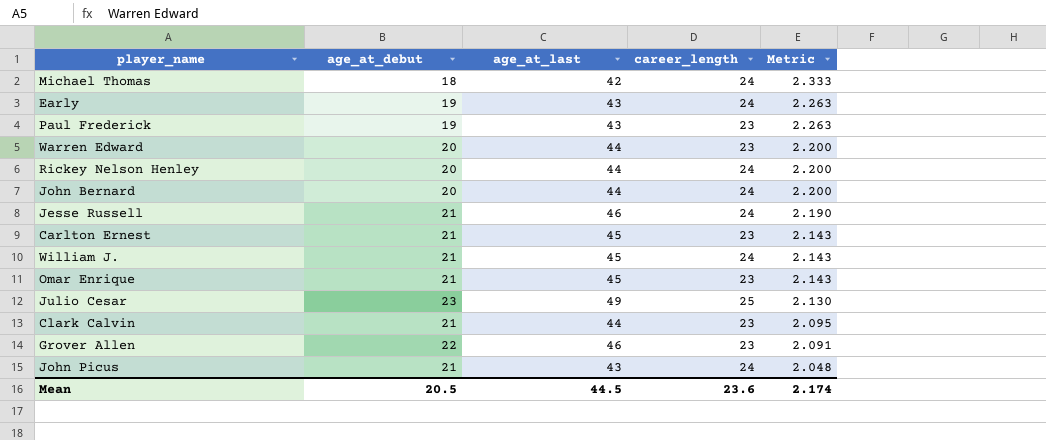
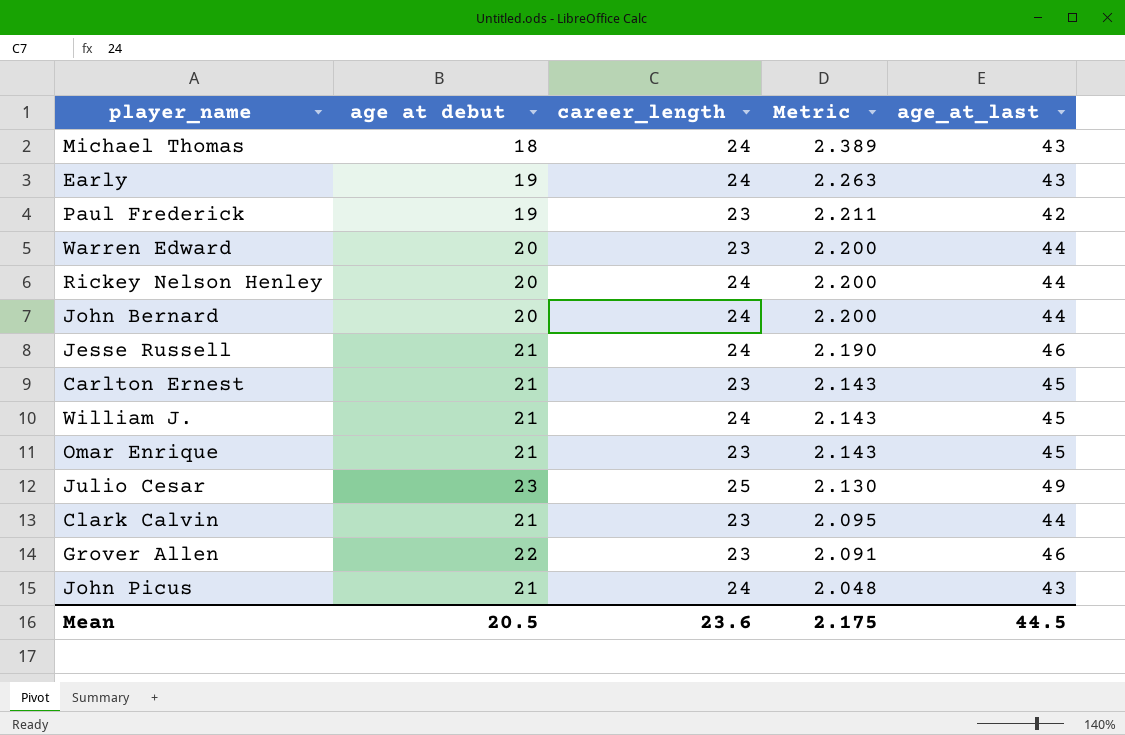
column name: age_at_debut -> age at debut
column age_at_last | position: 3 -> 5
Michael Thomas | Metric: 2.333 -> 2.389
Michael Thomas | age_at_last: 42 -> 43
Paul Frederick | Metric: 2.263 -> 2.211
Paul Frederick | age_at_last: 43 -> 42
Mean | Metric: 2.174 -> 2.175

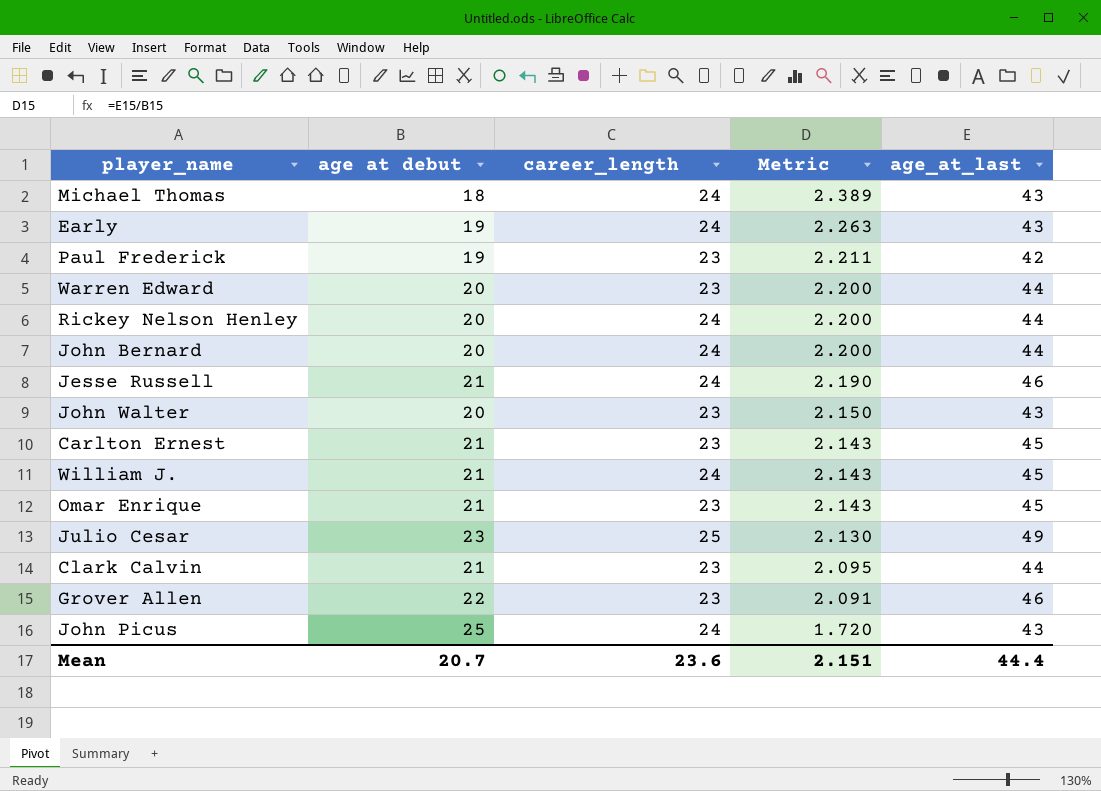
row John Walter: none -> 20 | 23 | 2.150 | 43
John Picus | age at debut: 21 -> 25
John Picus | Metric: 2.048 -> 1.720
Mean | age at debut: 20.5 -> 20.7
Mean | Metric: 2.175 -> 2.151
Mean | age_at_last: 44.5 -> 44.4

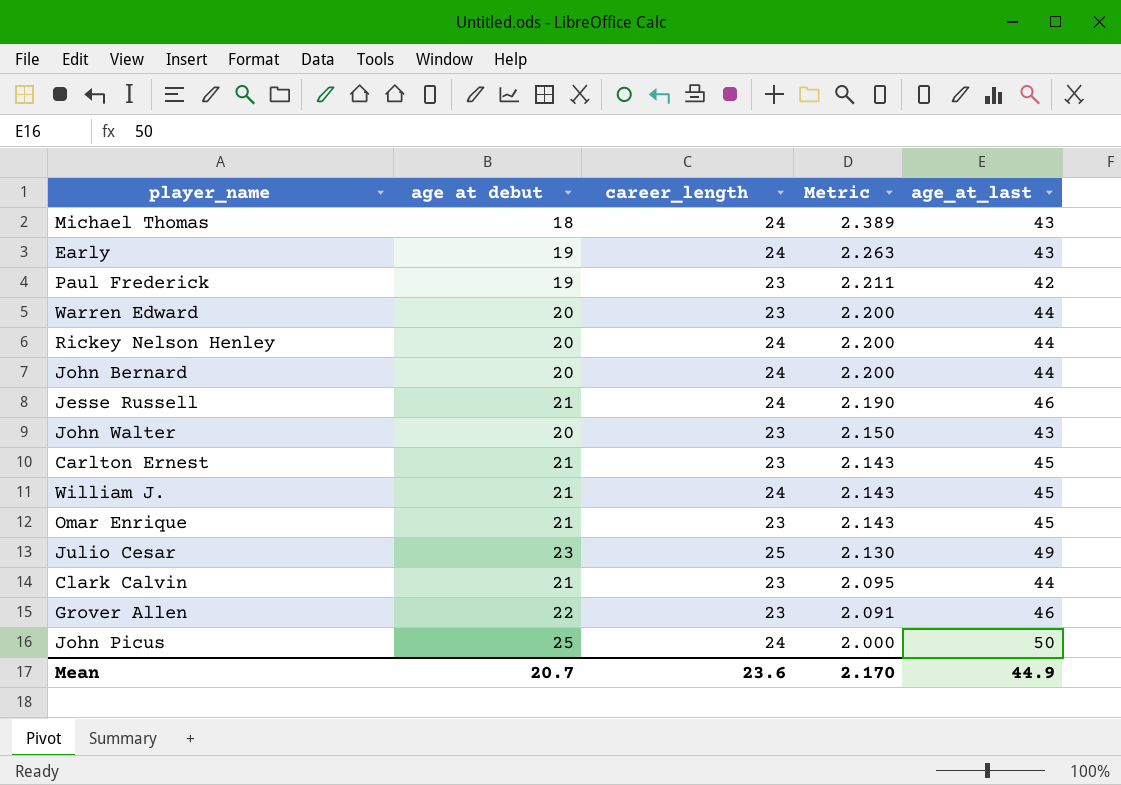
John Picus | Metric: 1.720 -> 2.000
John Picus | age_at_last: 43 -> 50
Mean | Metric: 2.151 -> 2.170
Mean | age_at_last: 44.4 -> 44.9

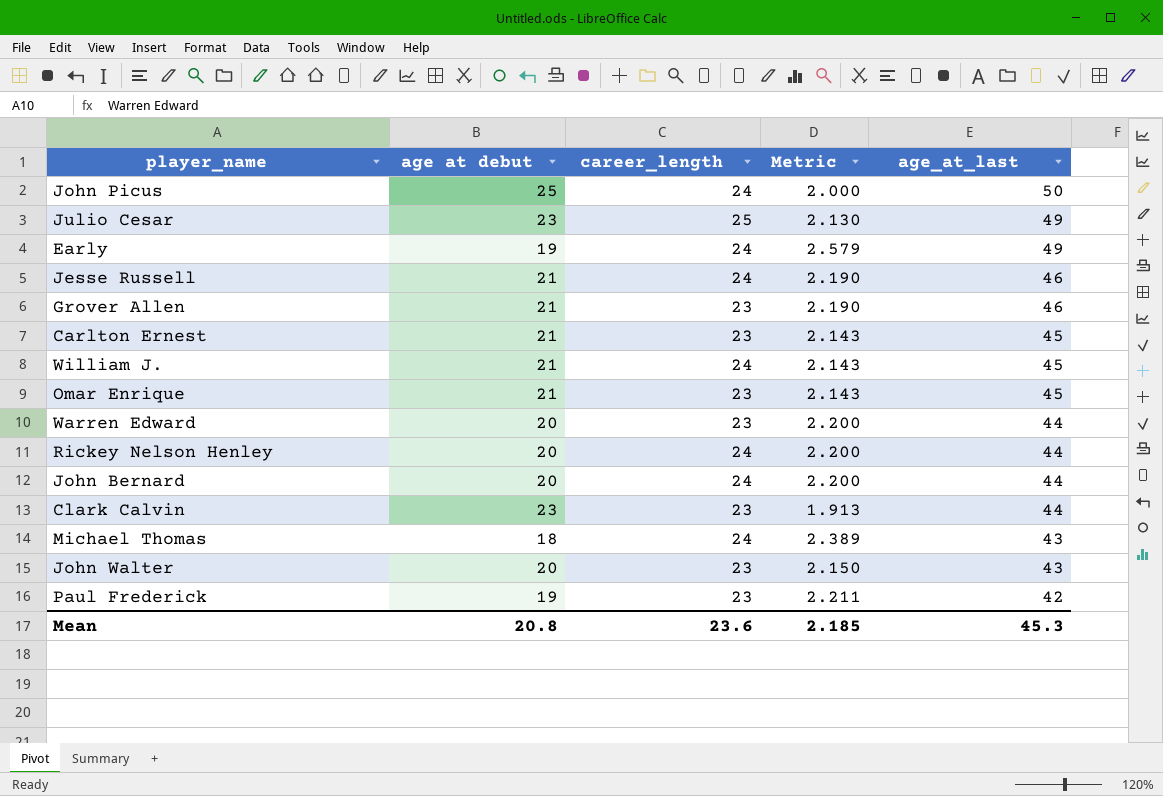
row order: Metric descending -> age_at_last descending
Early | Metric: 2.263 -> 2.579
Early | age_at_last: 43 -> 49
Grover Allen | age at debut: 22 -> 21
Grover Allen | Metric: 2.091 -> 2.190
Clark Calvin | age at debut: 21 -> 23
Clark Calvin | Metric: 2.095 -> 1.913
Mean | age at debut: 20.7 -> 20.8
Mean | Metric: 2.170 -> 2.185
Mean | age_at_last: 44.9 -> 45.3

